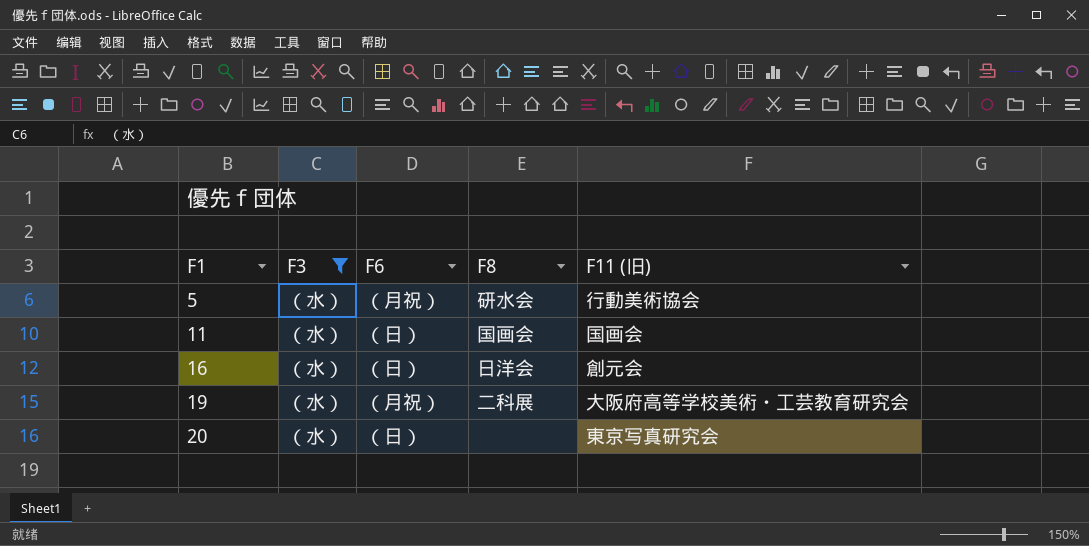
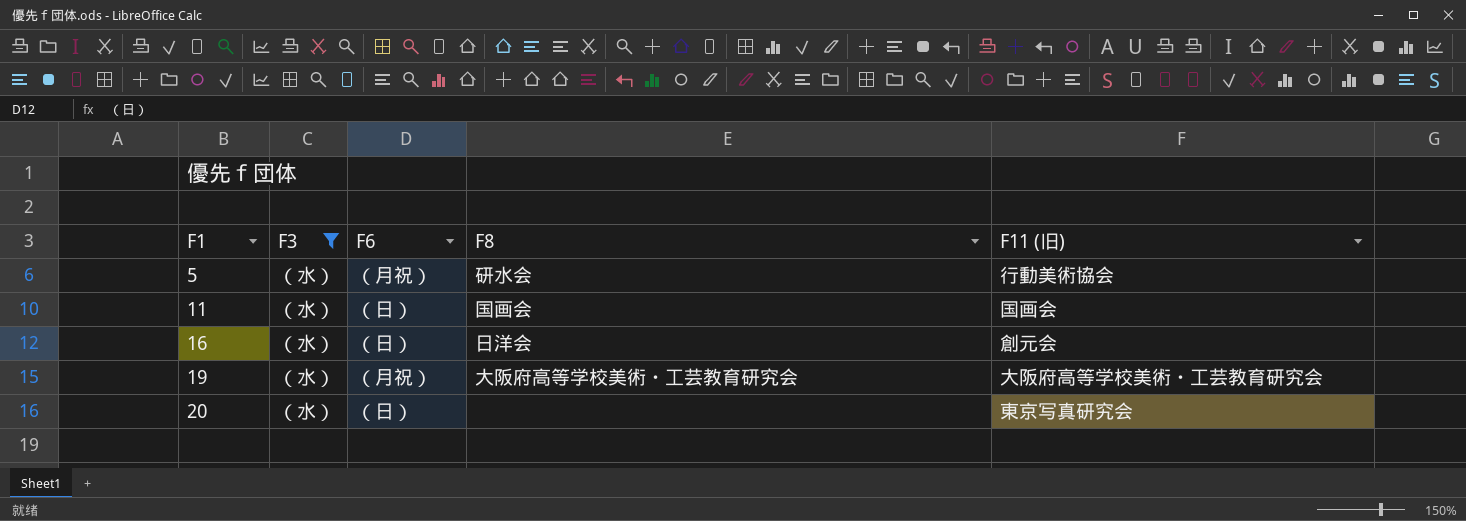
19 | F8: 二科展 -> 大阪府高等学校美術・工芸教育研究会

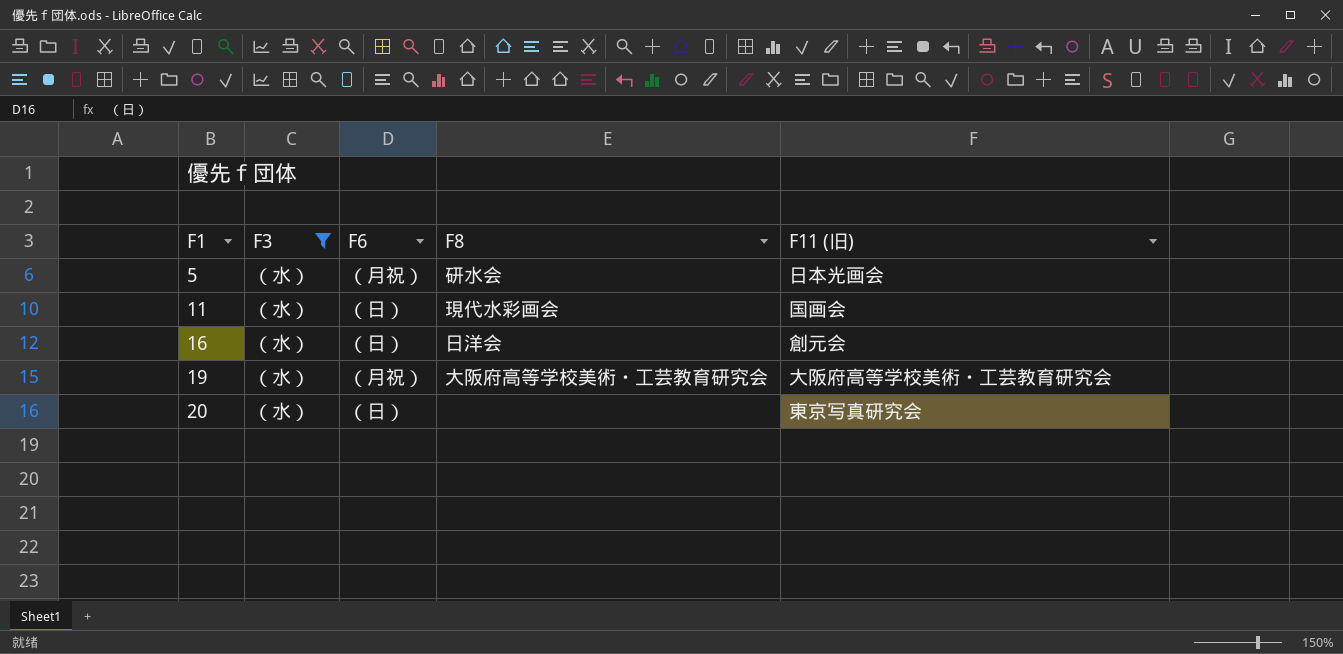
5 | F11 (旧): 行動美術協会 -> 日本光画会
11 | F8: 国画会 -> 現代水彩画会

